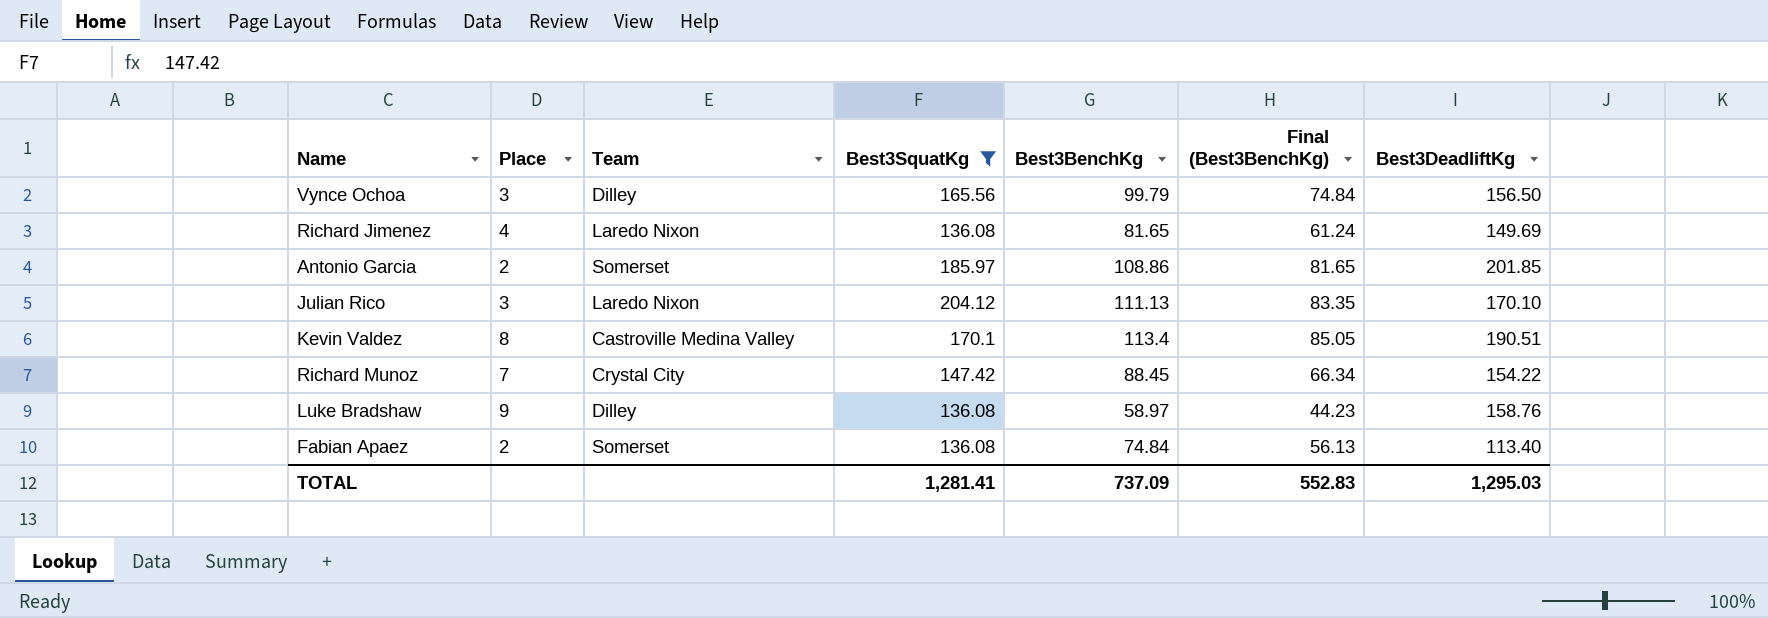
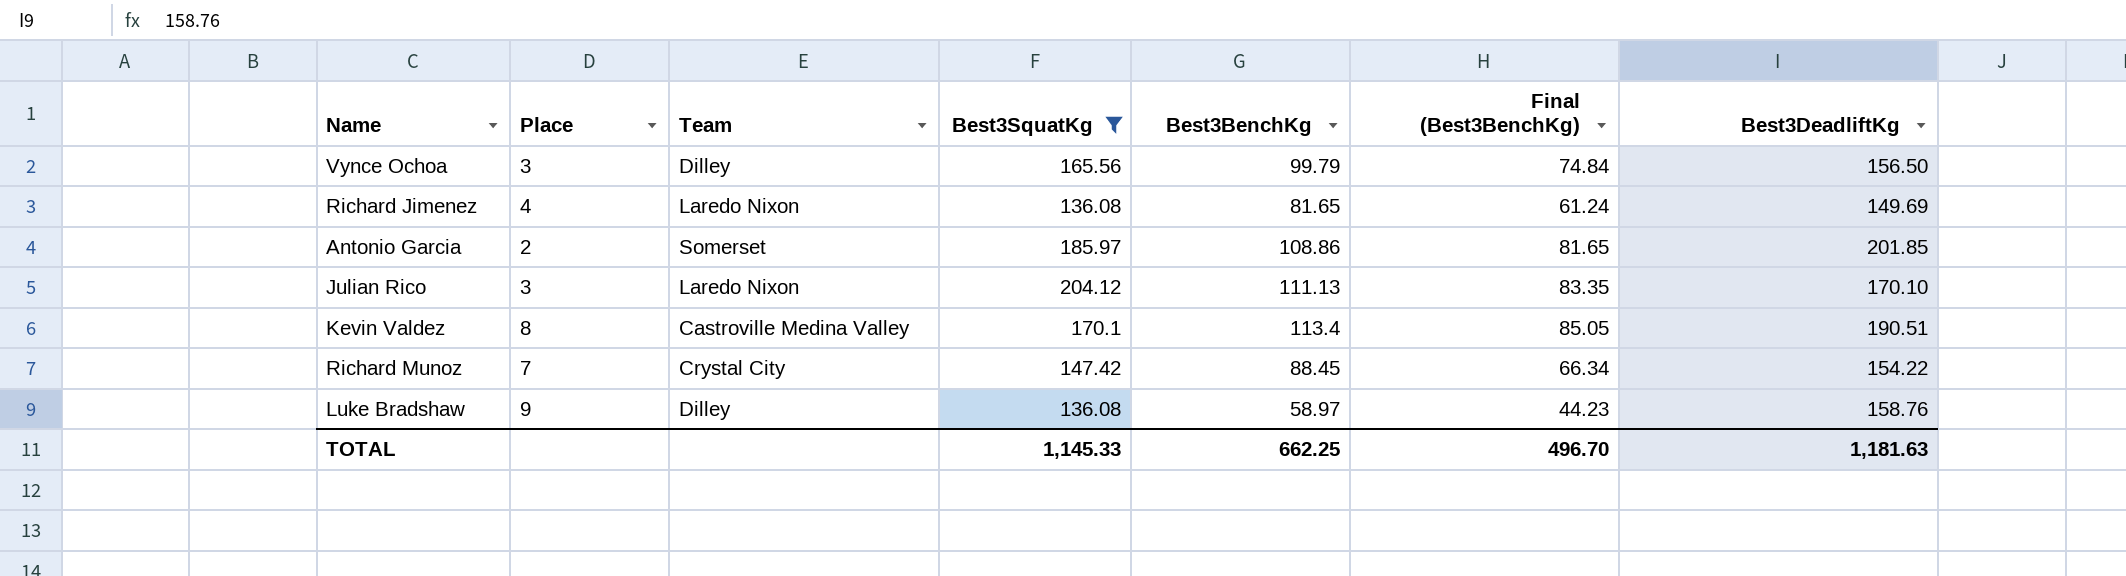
row Fabian Apaez: 2 | Somerset | 136.08 | 74.84 | 56.13 | 113.40 -> none
TOTAL | Best3SquatKg: 1,281.41 -> 1,145.33
TOTAL | Best3BenchKg: 737.09 -> 662.25
TOTAL | Final (Best3BenchKg): 552.83 -> 496.70
TOTAL | Best3DeadliftKg: 1,295.03 -> 1,181.63

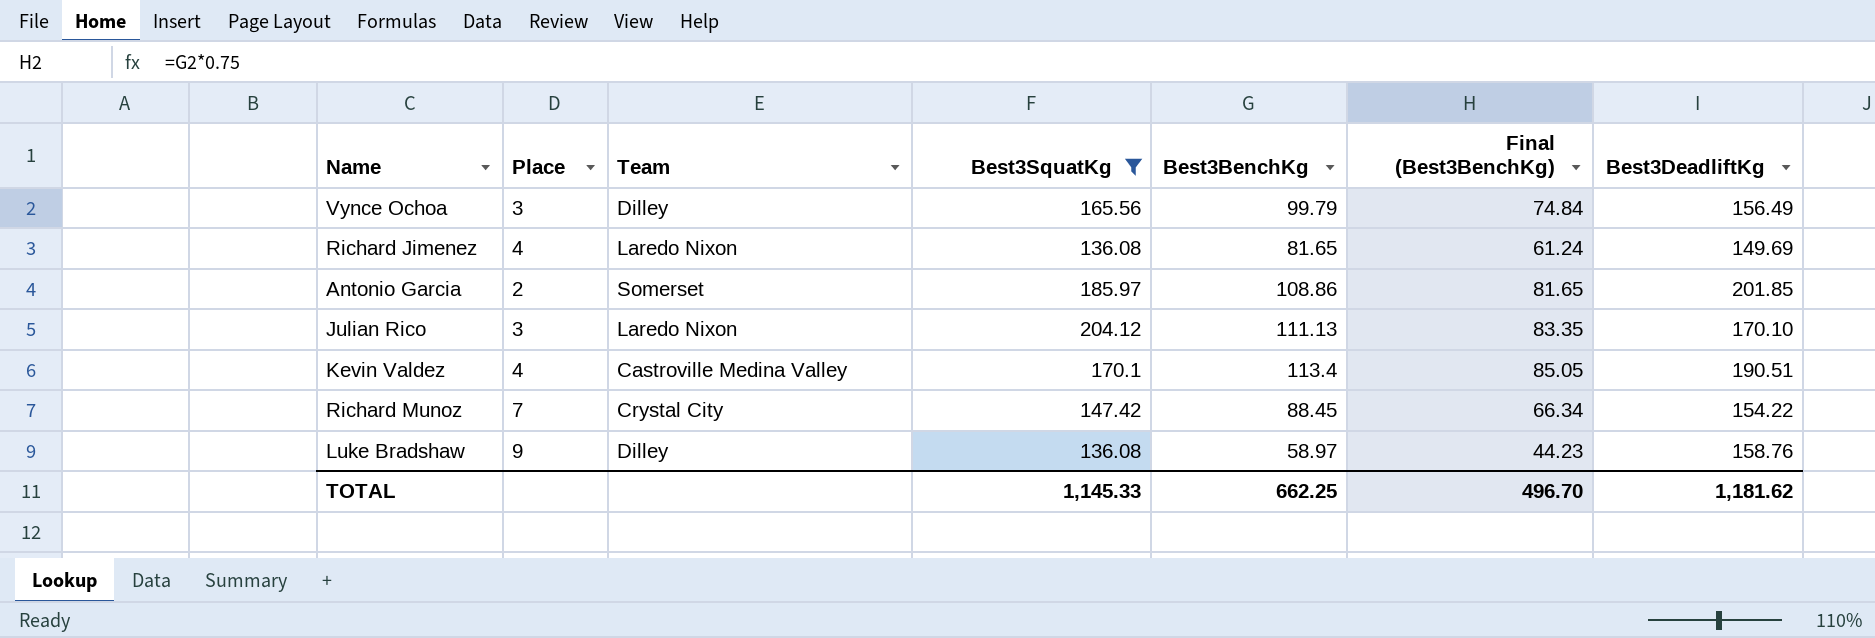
Vynce Ochoa | Best3DeadliftKg: 156.50 -> 156.49
Kevin Valdez | Place: 8 -> 4
TOTAL | Best3DeadliftKg: 1,181.63 -> 1,181.62

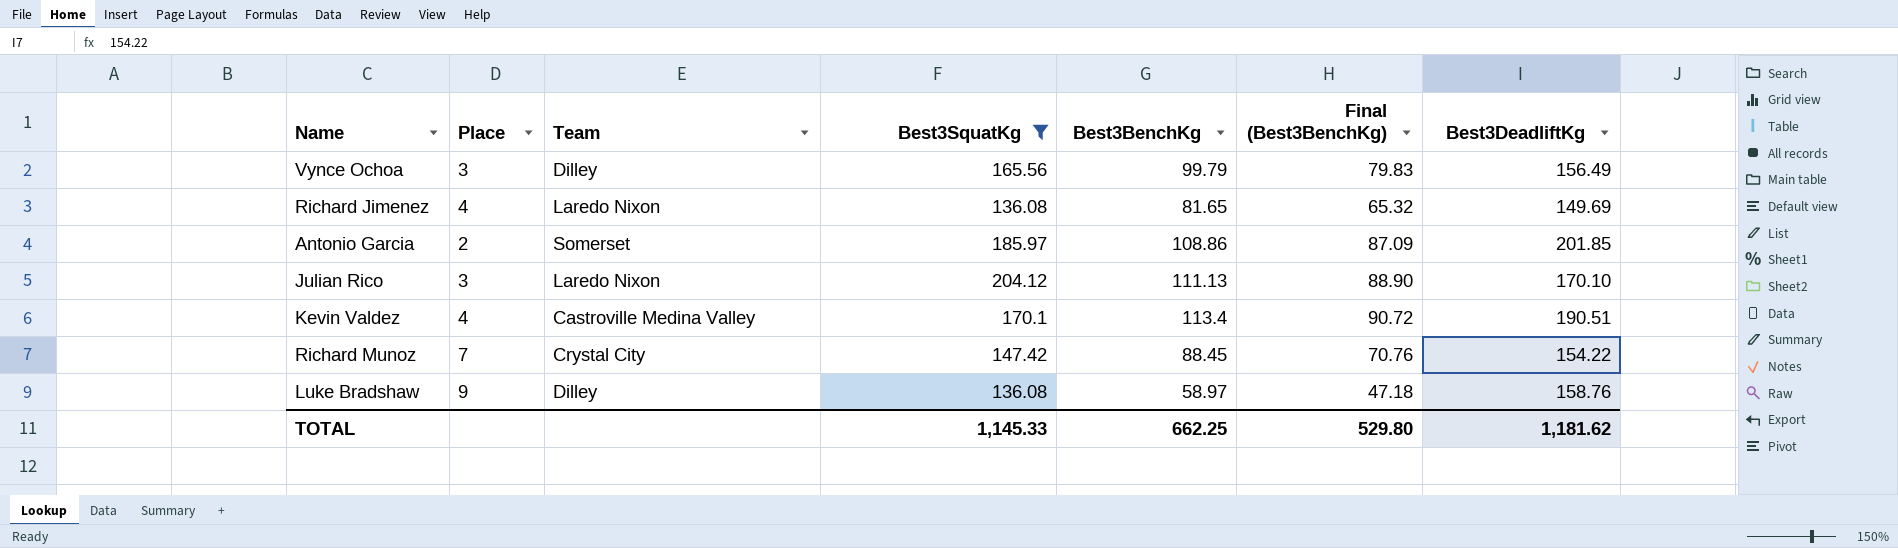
column Final (Best3BenchKg) | formula: [Best3BenchKg] * 0.75 -> [Best3BenchKg] * 0.8
TOTAL | Final (Best3BenchKg): 496.70 -> 529.80

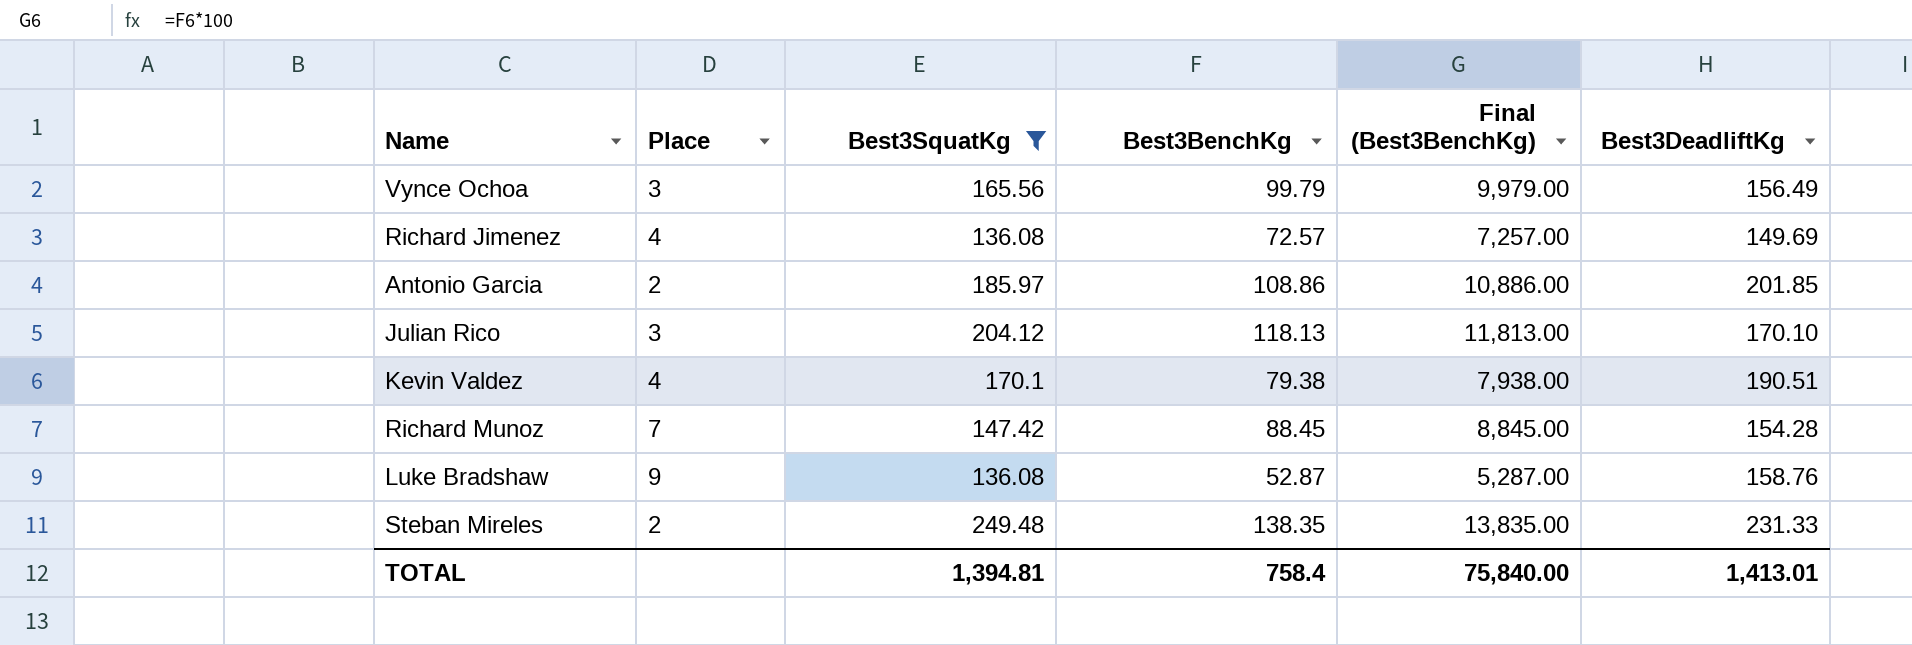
column Team | position: 3 -> none
column Final (Best3BenchKg) | formula: [Best3BenchKg] * 0.8 -> [Best3BenchKg] * 100
Richard Jimenez | Best3BenchKg: 81.65 -> 72.57
Julian Rico | Best3BenchKg: 111.13 -> 118.13
Kevin Valdez | Best3BenchKg: 113.4 -> 79.38
Richard Munoz | Best3DeadliftKg: 154.22 -> 154.28
Luke Bradshaw | Best3BenchKg: 58.97 -> 52.87
row Steban Mireles: none -> 2 | 249.48 | 138.35 | 13,835.00 | 231.33
TOTAL | Best3SquatKg: 1,145.33 -> 1,394.81
TOTAL | Best3BenchKg: 662.25 -> 758.4
TOTAL | Final (Best3BenchKg): 529.80 -> 75,840.00
TOTAL | Best3DeadliftKg: 1,181.62 -> 1,413.01

